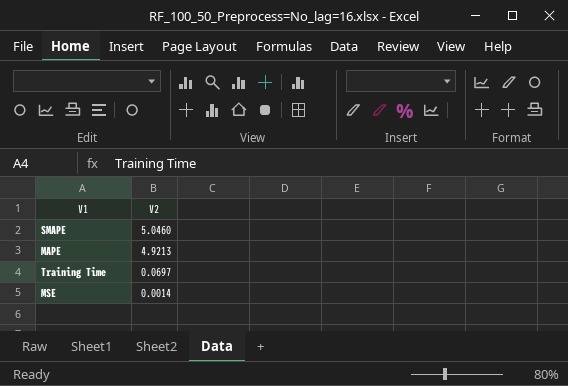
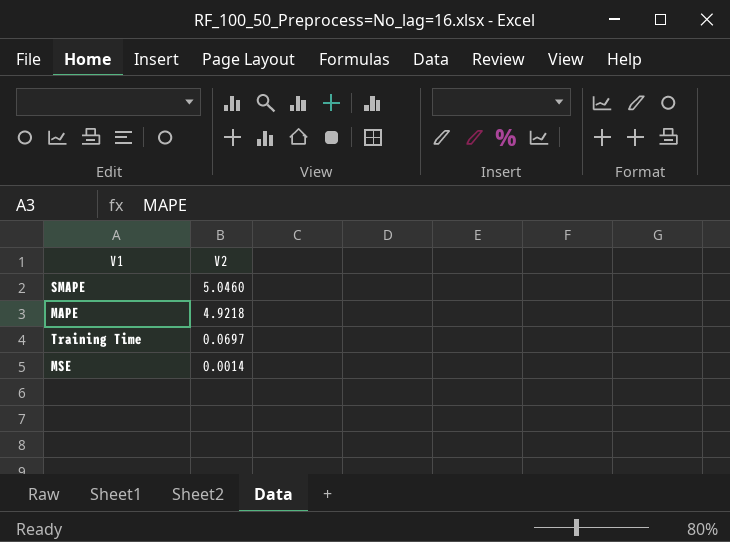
MAPE | V2: 4.9213 -> 4.9218

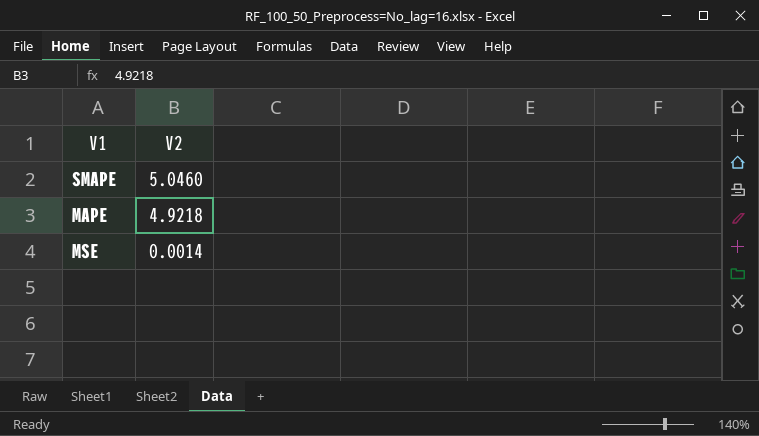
row Training Time: 0.0697 -> none

